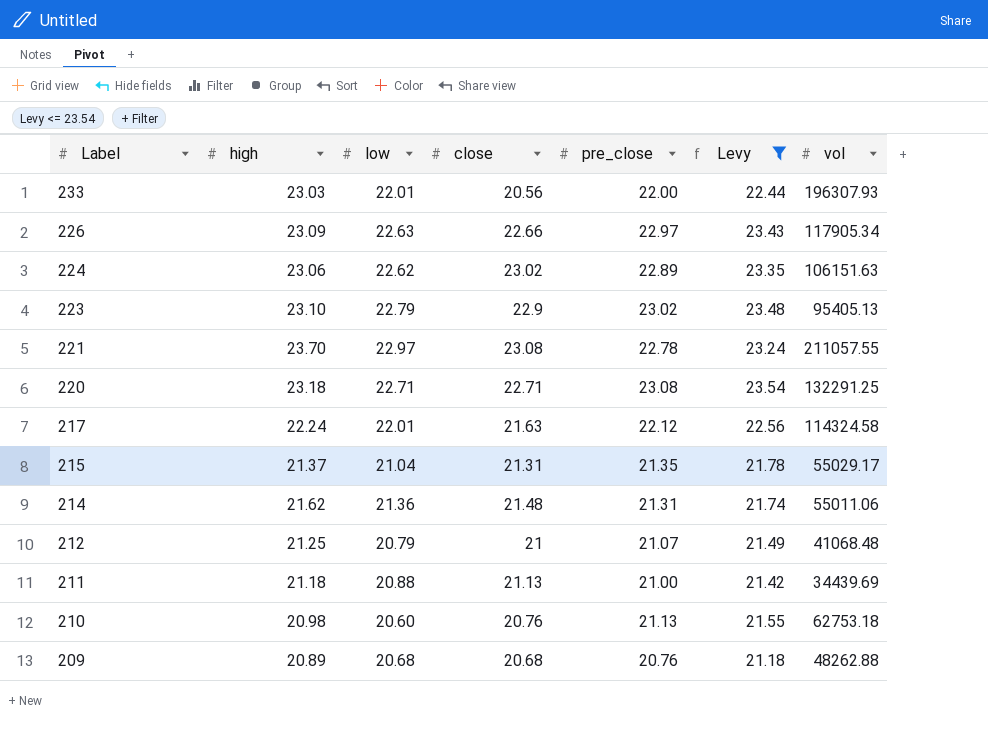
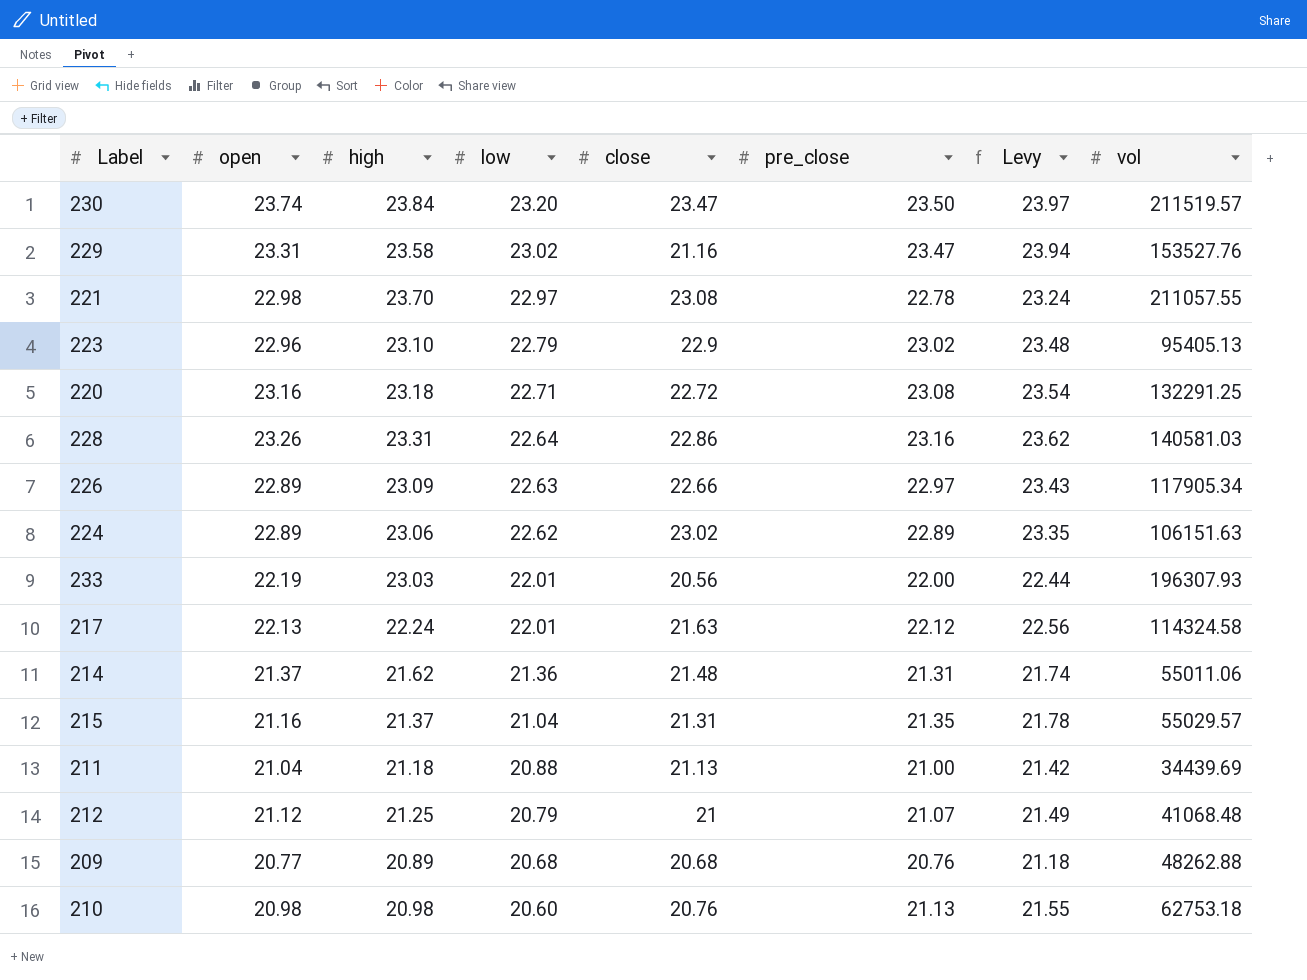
filter: Levy <= 23.54 -> none
row order: Label descending -> low descending
column open | position: none -> 2
220 | close: 22.71 -> 22.72
215 | vol: 55029.17 -> 55029.57

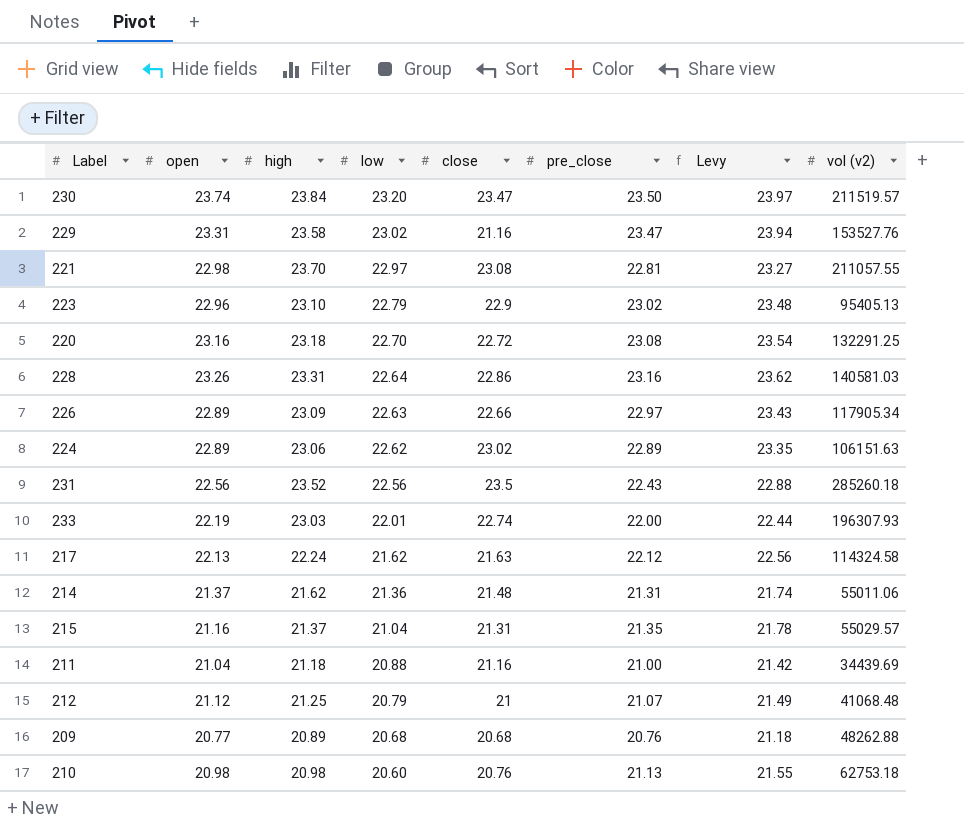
column name: vol -> vol (v2)
221 | pre_close: 22.78 -> 22.81
221 | Levy: 23.24 -> 23.27
220 | low: 22.71 -> 22.70
row 231: none -> 22.56 | 23.52 | 22.56 | 23.5 | 22.43 | 22.88 | 285260.18
233 | close: 20.56 -> 22.74
217 | low: 22.01 -> 21.62
211 | close: 21.13 -> 21.16

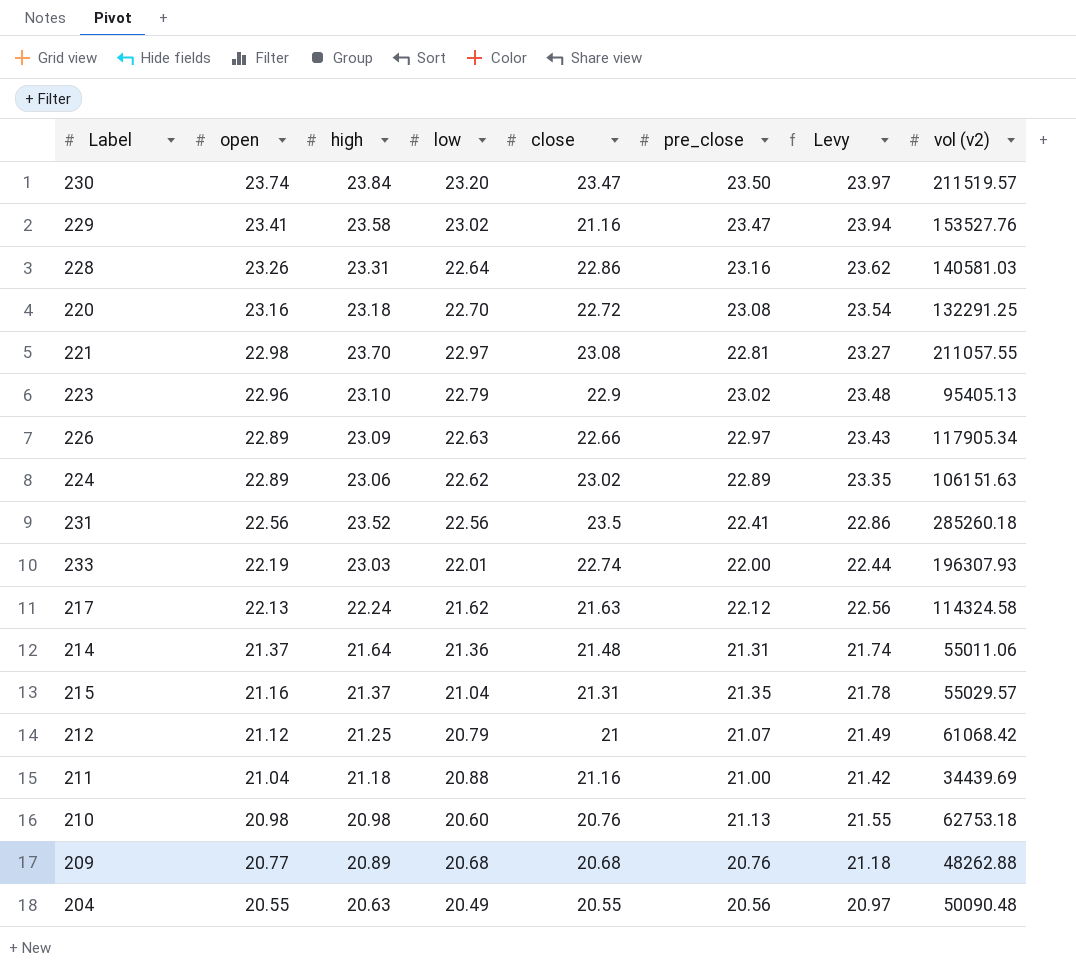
row order: low descending -> open descending
229 | open: 23.31 -> 23.41
231 | pre_close: 22.43 -> 22.41
231 | Levy: 22.88 -> 22.86
214 | high: 21.62 -> 21.64
212 | vol (v2): 41068.48 -> 61068.42
row 204: none -> 20.55 | 20.63 | 20.49 | 20.55 | 20.56 | 20.97 | 50090.48

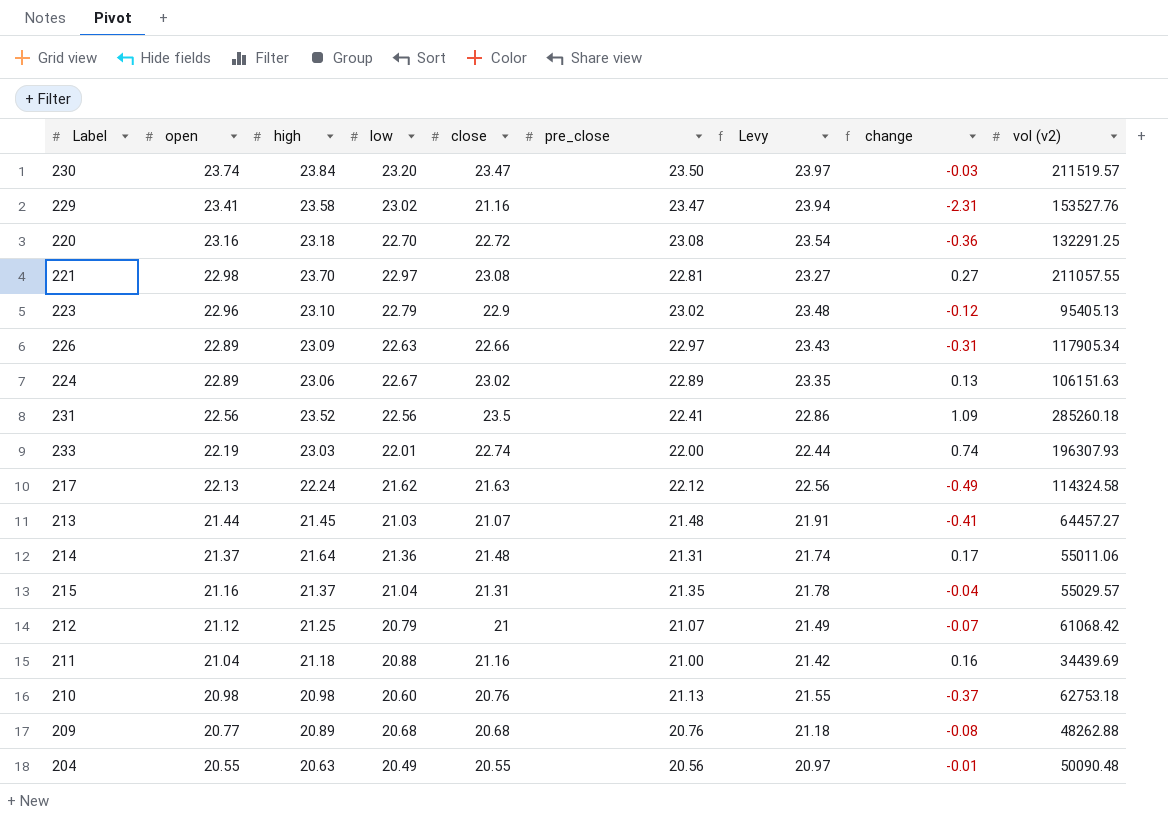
column change | formula: none -> [close] - [pre_close]
row 228: 23.26 | 23.31 | 22.64 | 22.86 | 23.16 | 23.62 | 140581.03 -> none
224 | low: 22.62 -> 22.67
row 213: none -> 21.44 | 21.45 | 21.03 | 21.07 | 21.48 | 21.91 | -0.41 | 64457.27

